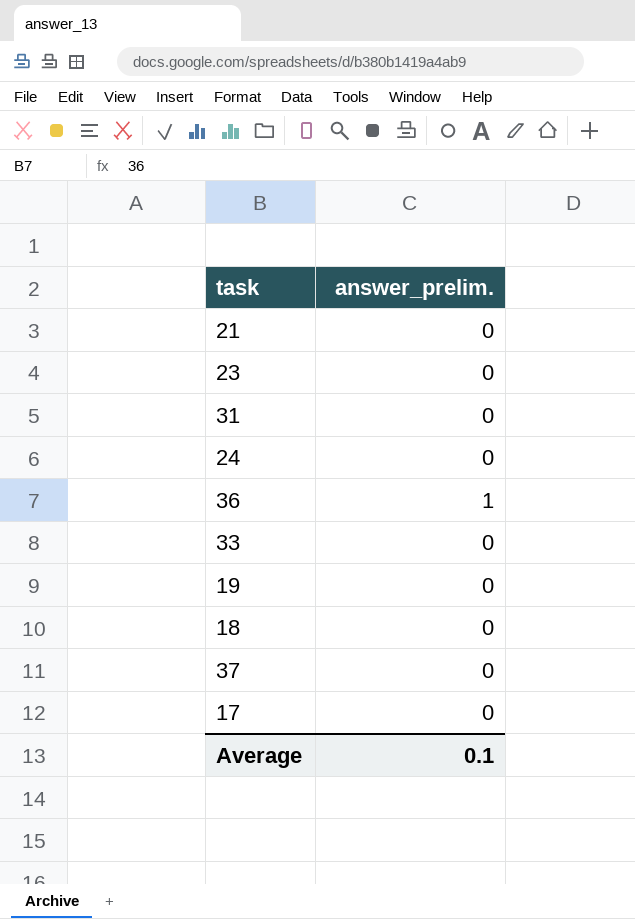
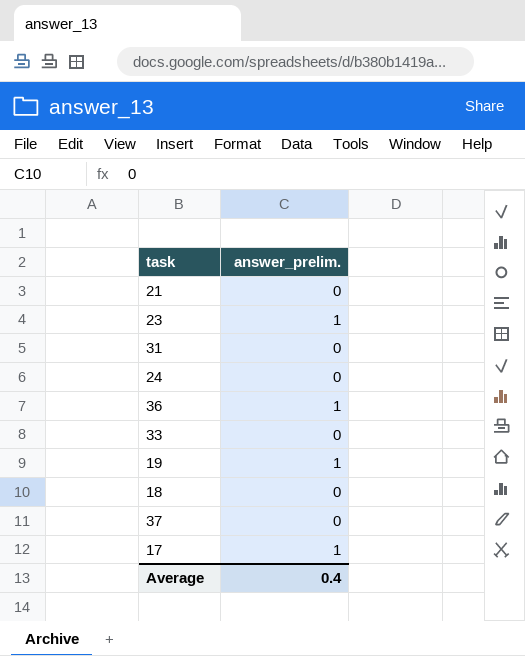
23 | answer_prelim.: 0 -> 1
19 | answer_prelim.: 0 -> 1
17 | answer_prelim.: 0 -> 1
Average | answer_prelim.: 0.1 -> 0.4

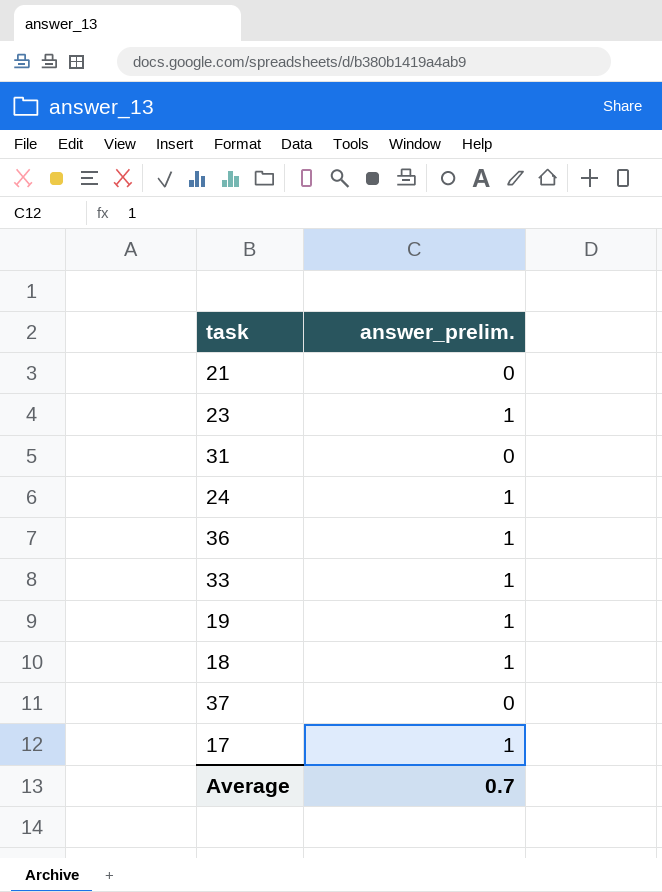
24 | answer_prelim.: 0 -> 1
33 | answer_prelim.: 0 -> 1
18 | answer_prelim.: 0 -> 1
Average | answer_prelim.: 0.4 -> 0.7

